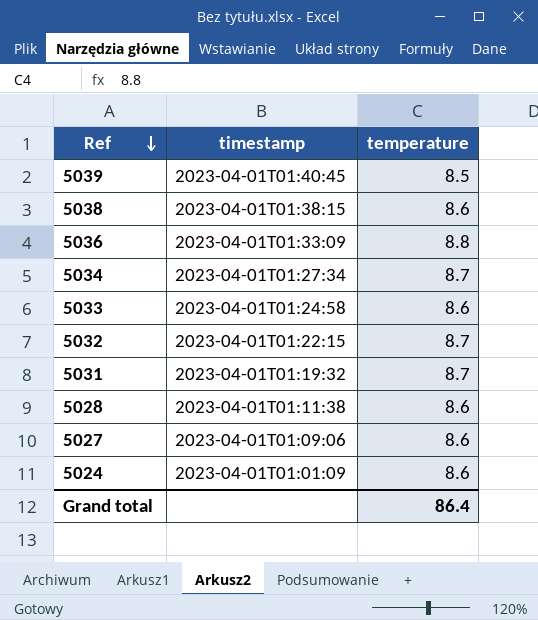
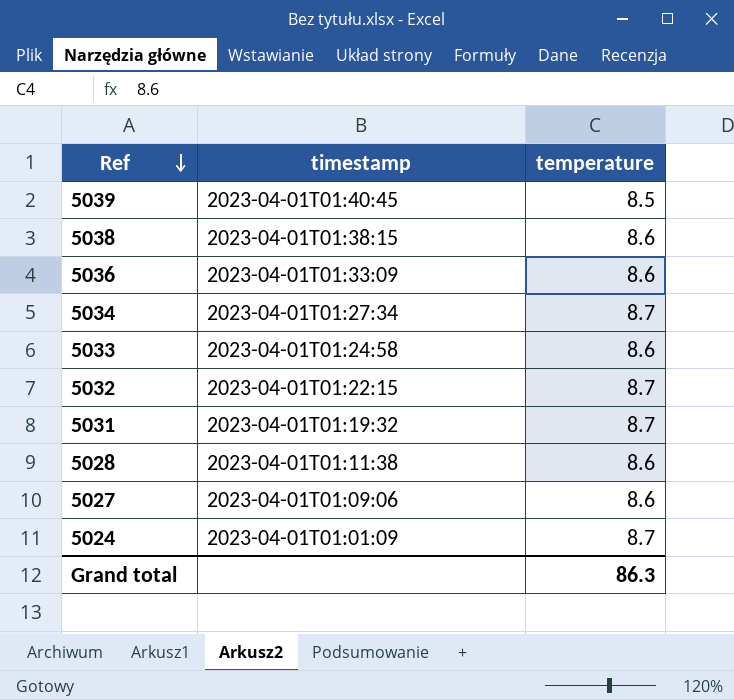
5036 | temperature: 8.8 -> 8.6
5024 | temperature: 8.6 -> 8.7
Grand total | temperature: 86.4 -> 86.3

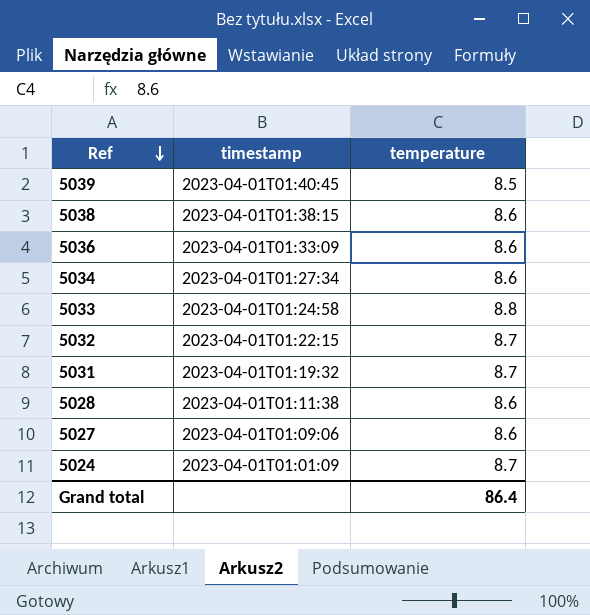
5034 | temperature: 8.7 -> 8.6
5033 | temperature: 8.6 -> 8.8
Grand total | temperature: 86.3 -> 86.4

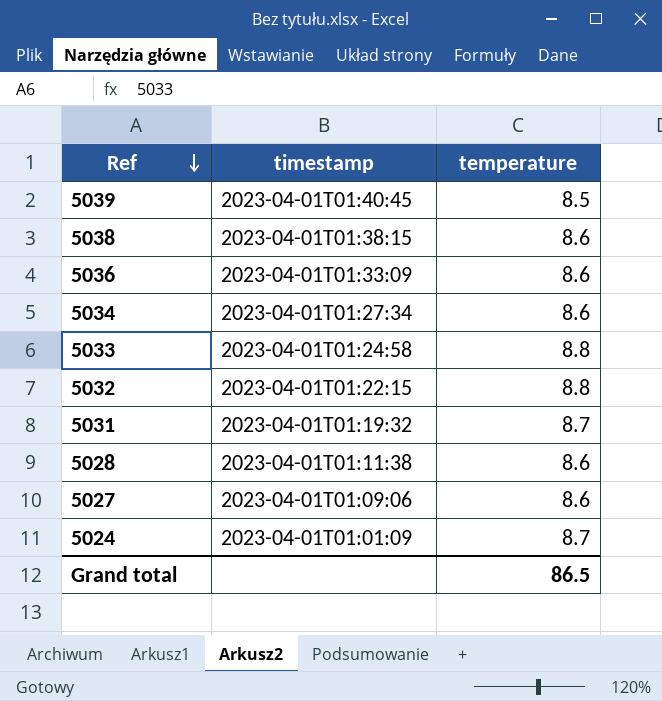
5032 | temperature: 8.7 -> 8.8
Grand total | temperature: 86.4 -> 86.5

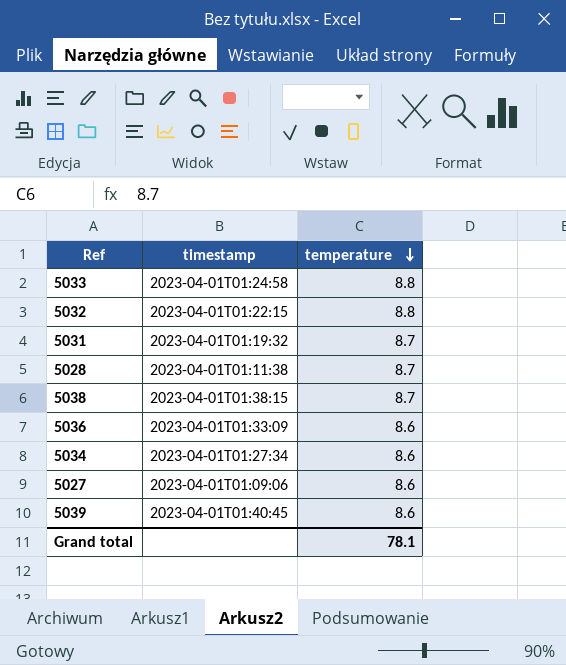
row order: Ref descending -> temperature descending
row 5024: 2023-04-01T01:01:09 | 8.7 -> none
5028 | temperature: 8.6 -> 8.7
5038 | temperature: 8.6 -> 8.7
5039 | temperature: 8.5 -> 8.6
Grand total | temperature: 86.5 -> 78.1

